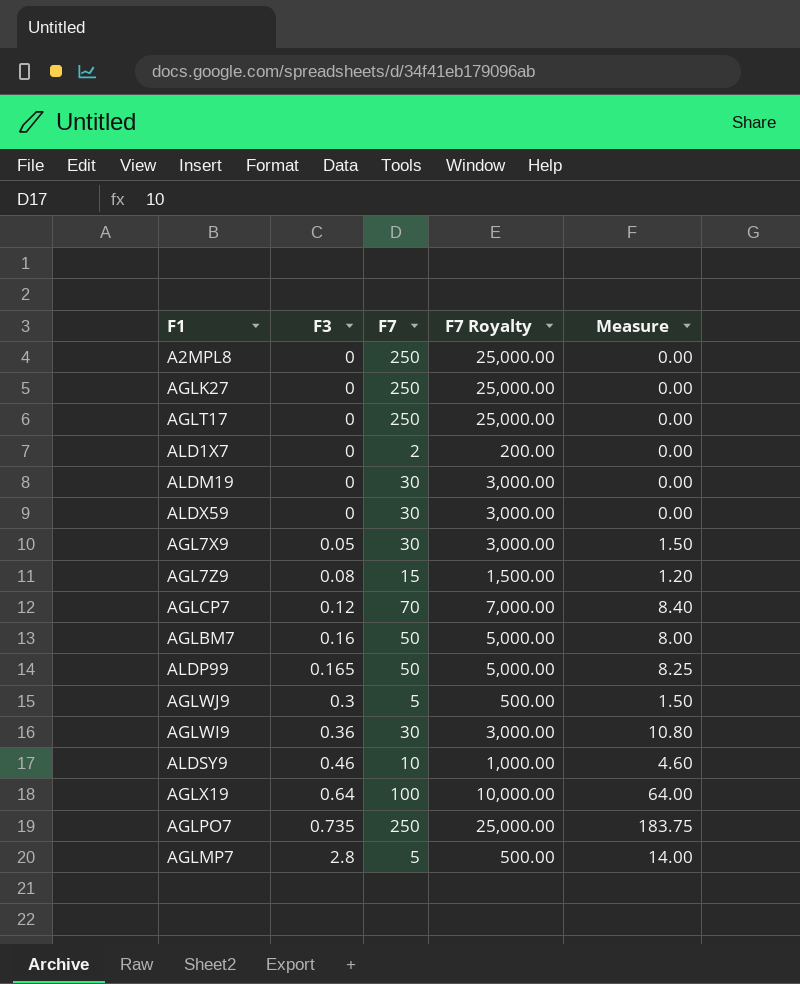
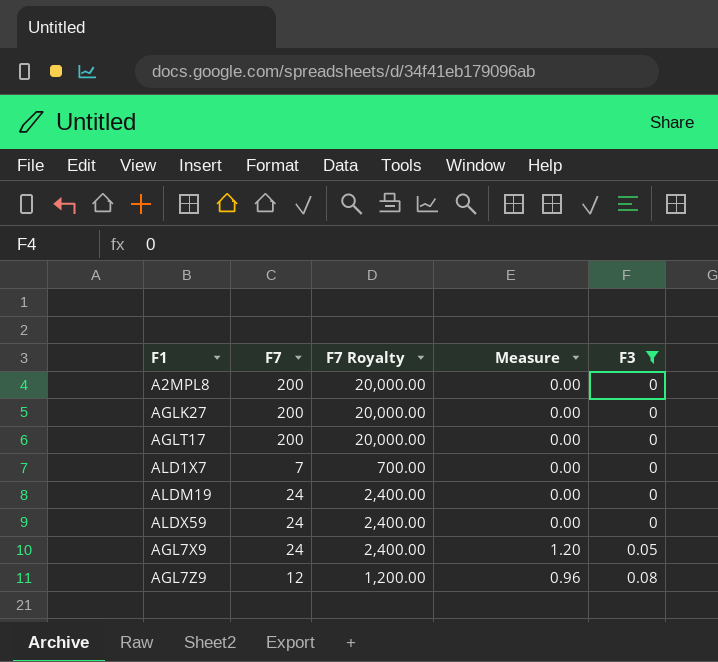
filter: none -> F3 <= 0.08
column F3 | position: 2 -> 5
A2MPL8 | F7: 250 -> 200
A2MPL8 | F7 Royalty: 25,000.00 -> 20,000.00
AGLK27 | F7: 250 -> 200
AGLK27 | F7 Royalty: 25,000.00 -> 20,000.00
AGLT17 | F7: 250 -> 200
AGLT17 | F7 Royalty: 25,000.00 -> 20,000.00
ALD1X7 | F7: 2 -> 7
ALD1X7 | F7 Royalty: 200.00 -> 700.00
ALDM19 | F7: 30 -> 24
ALDM19 | F7 Royalty: 3,000.00 -> 2,400.00
ALDX59 | F7: 30 -> 24
ALDX59 | F7 Royalty: 3,000.00 -> 2,400.00
AGL7X9 | F7: 30 -> 24
AGL7X9 | F7 Royalty: 3,000.00 -> 2,400.00
AGL7X9 | Measure: 1.50 -> 1.20
AGL7Z9 | F7: 15 -> 12
AGL7Z9 | F7 Royalty: 1,500.00 -> 1,200.00
AGL7Z9 | Measure: 1.20 -> 0.96

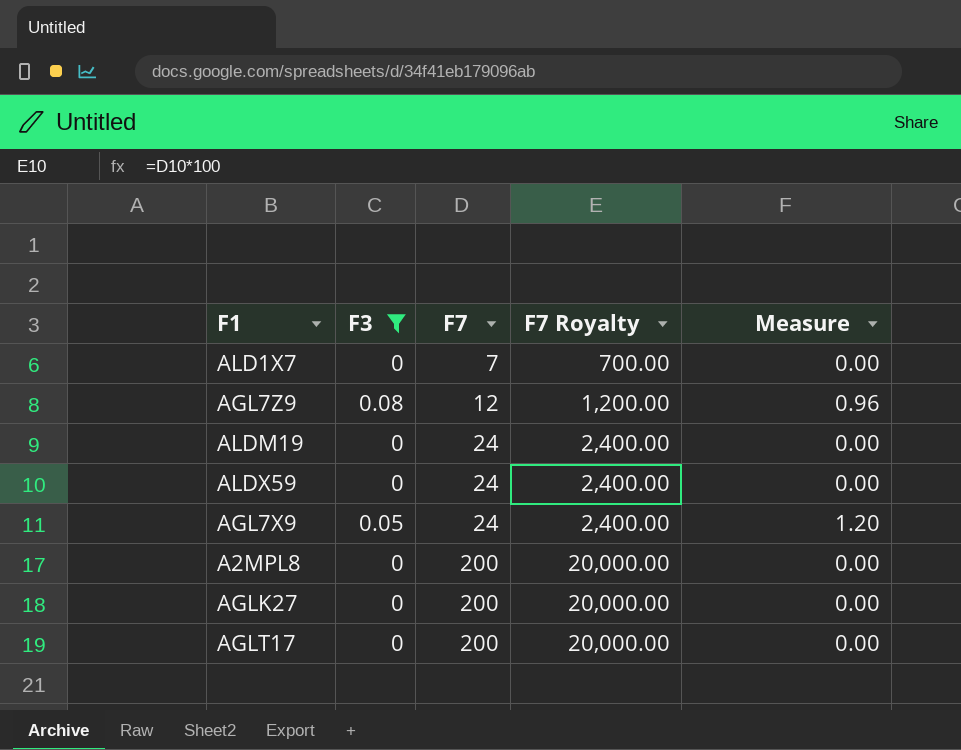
row order: F3 ascending -> F7 ascending
column F3 | position: 5 -> 2

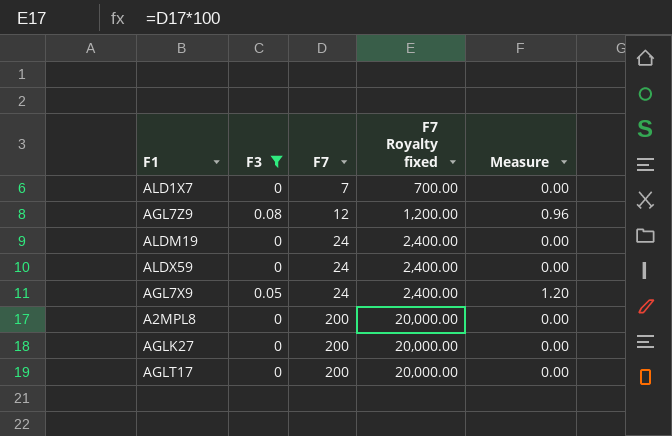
column name: F7 Royalty -> F7 Royalty fixed

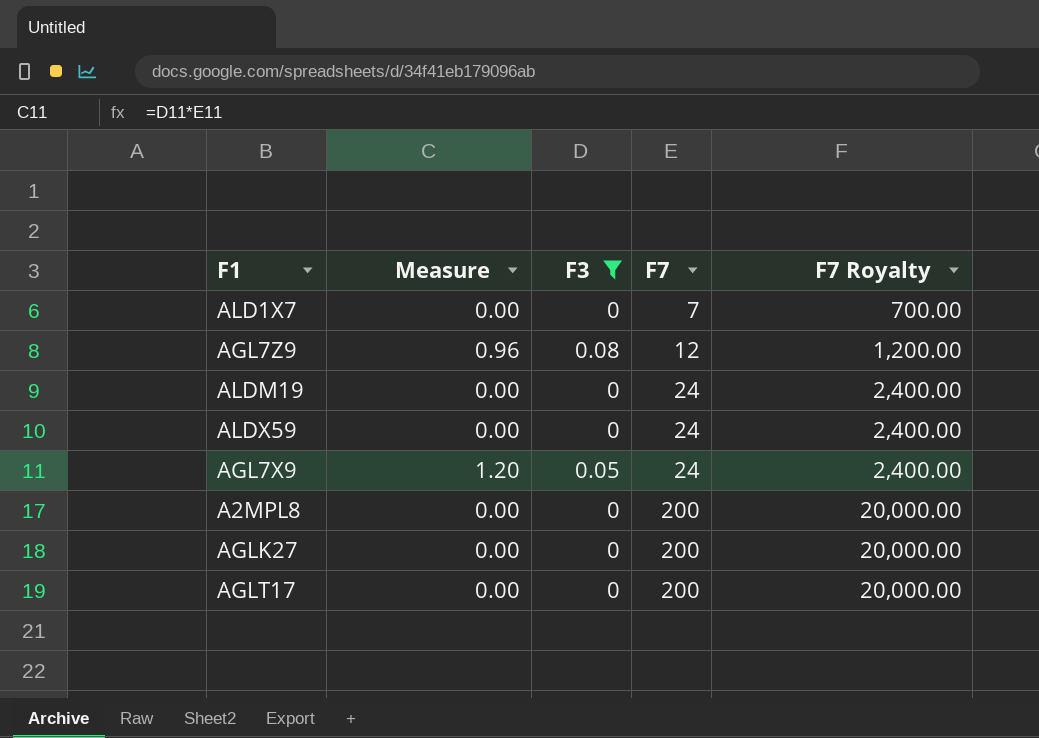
column Measure | position: 5 -> 2
column name: F7 Royalty fixed -> F7 Royalty

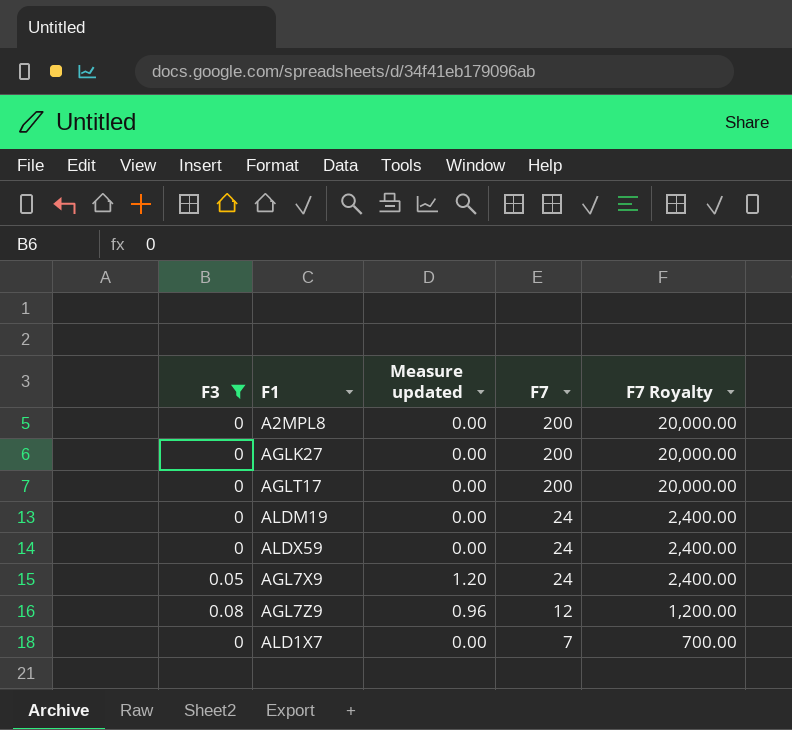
row order: F7 ascending -> F7 descending
column F3 | position: 3 -> 1
column name: Measure -> Measure updated

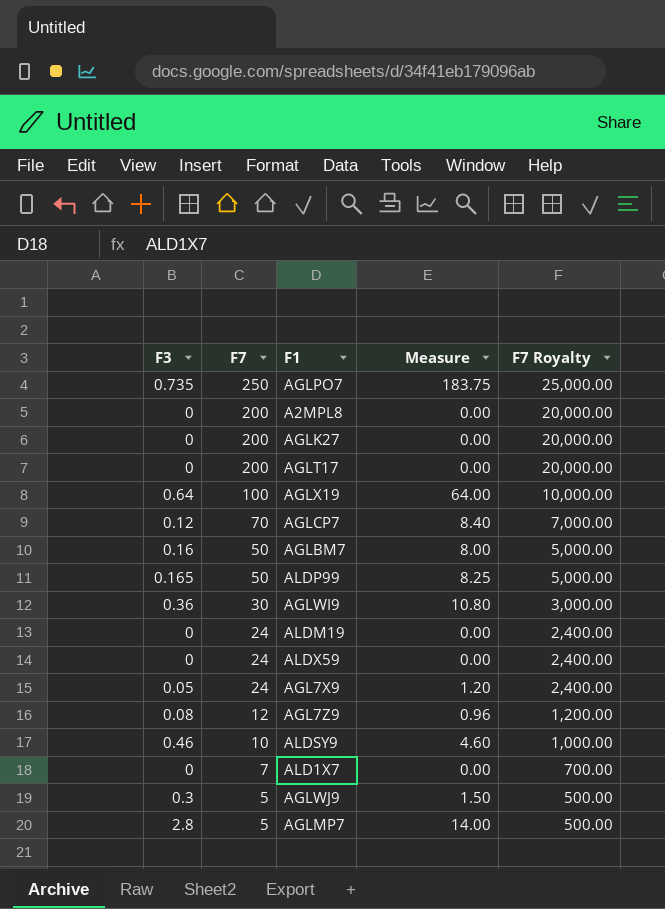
filter: F3 <= 0.08 -> none
column F7 | position: 4 -> 2
column name: Measure updated -> Measure

